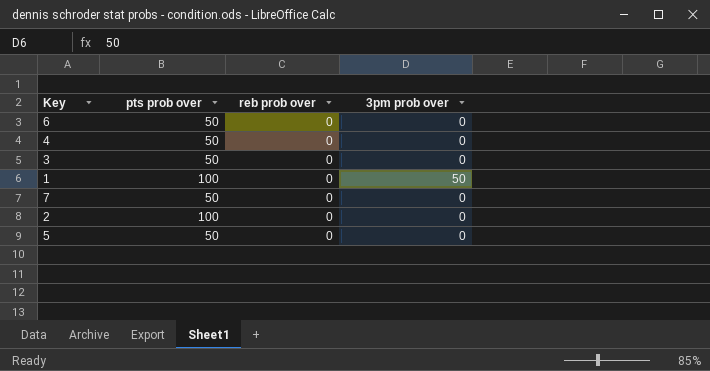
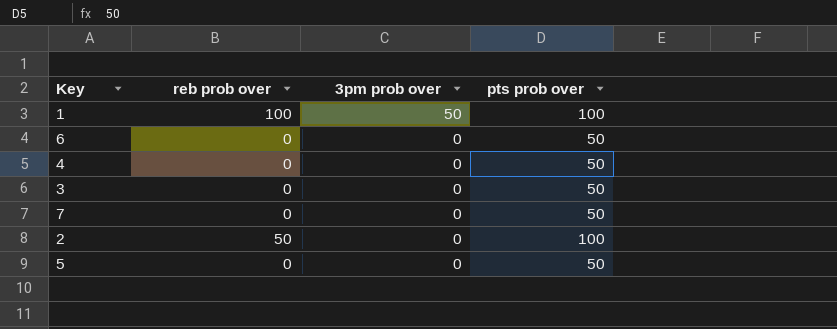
row order: none -> 3pm prob over descending
column pts prob over | position: 2 -> 4
1 | reb prob over: 0 -> 100
2 | reb prob over: 0 -> 50

